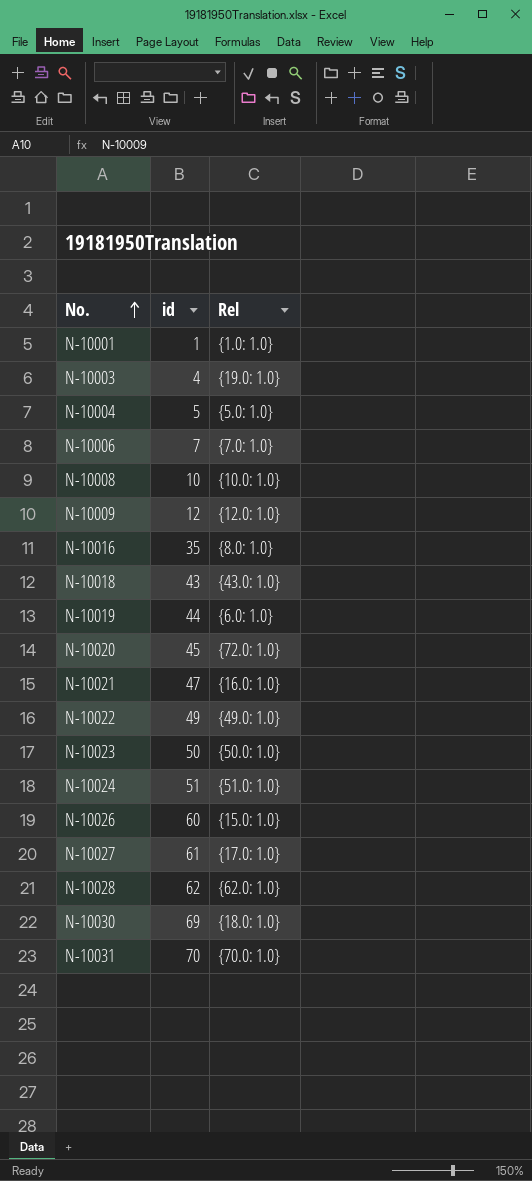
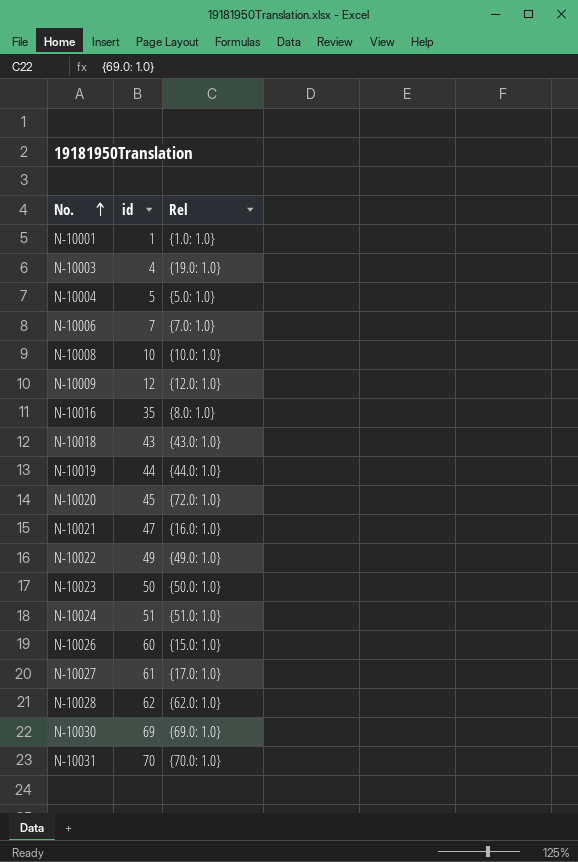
N-10019 | Rel: {6.0: 1.0} -> {44.0: 1.0}
N-10030 | Rel: {18.0: 1.0} -> {69.0: 1.0}

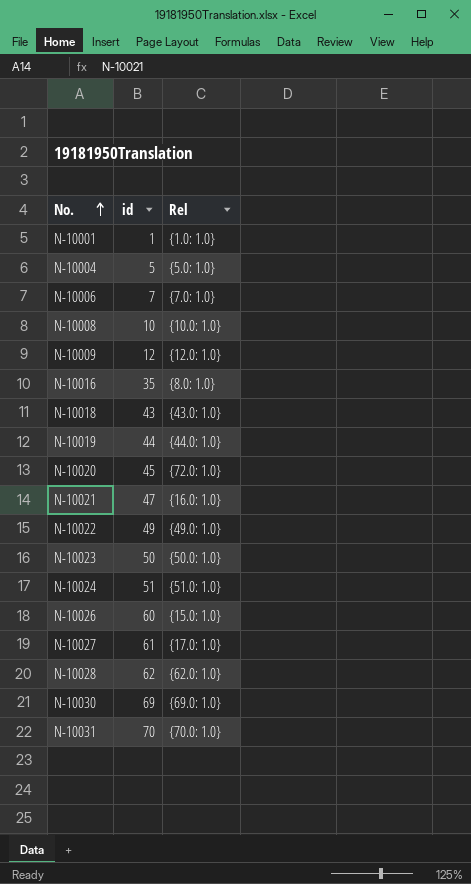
row N-10003: 4 | {19.0: 1.0} -> none

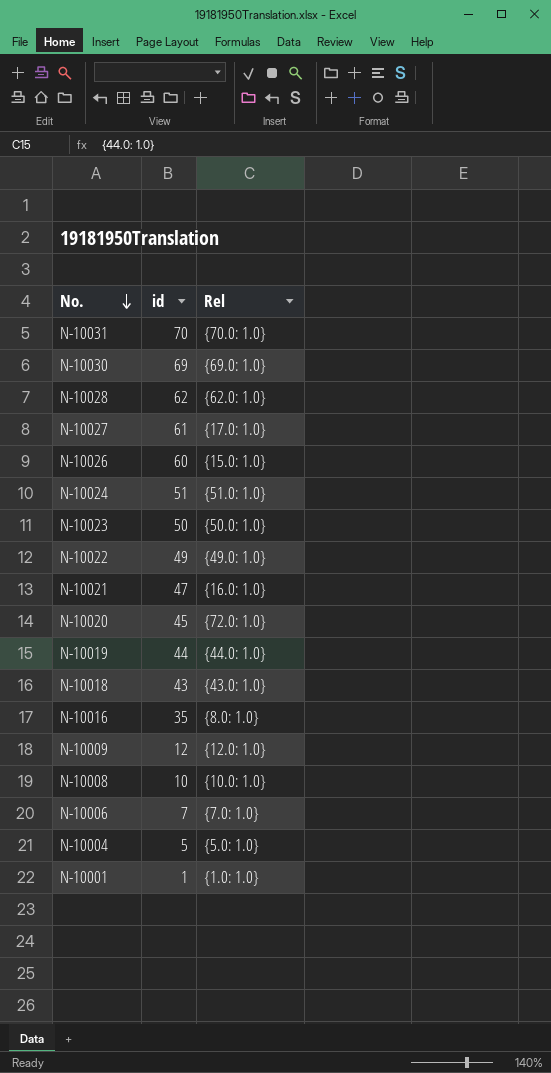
row order: No. ascending -> No. descending

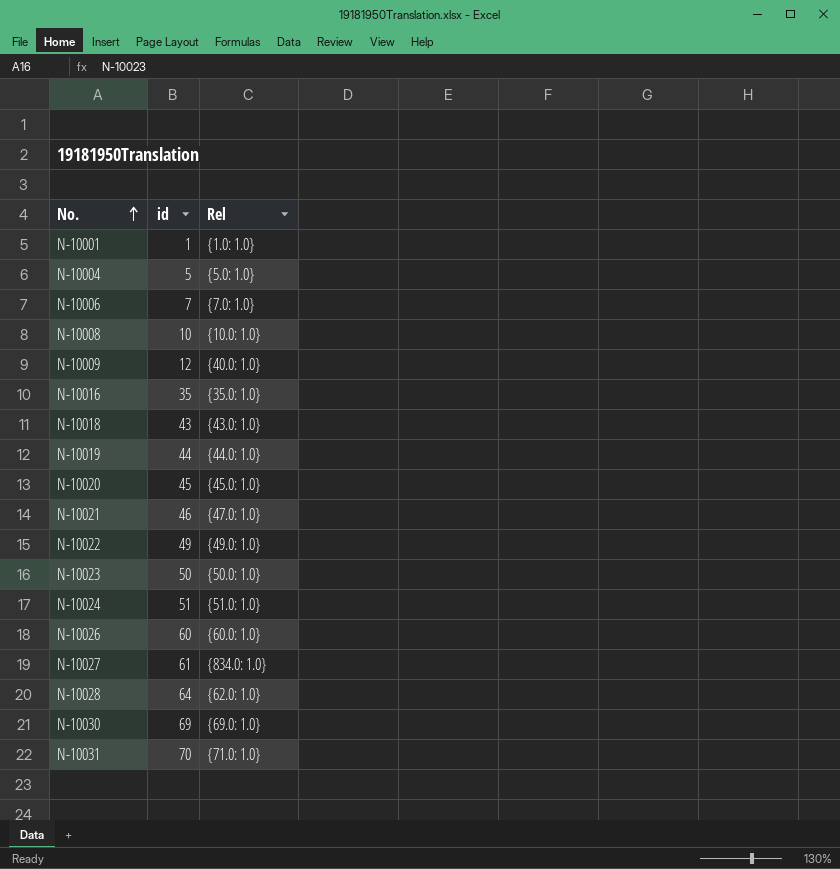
row order: No. descending -> No. ascending
N-10009 | Rel: {12.0: 1.0} -> {40.0: 1.0}
N-10016 | Rel: {8.0: 1.0} -> {35.0: 1.0}
N-10020 | Rel: {72.0: 1.0} -> {45.0: 1.0}
N-10021 | id: 47 -> 46
N-10021 | Rel: {16.0: 1.0} -> {47.0: 1.0}
N-10026 | Rel: {15.0: 1.0} -> {60.0: 1.0}
N-10027 | Rel: {17.0: 1.0} -> {834.0: 1.0}
N-10028 | id: 62 -> 64
N-10031 | Rel: {70.0: 1.0} -> {71.0: 1.0}

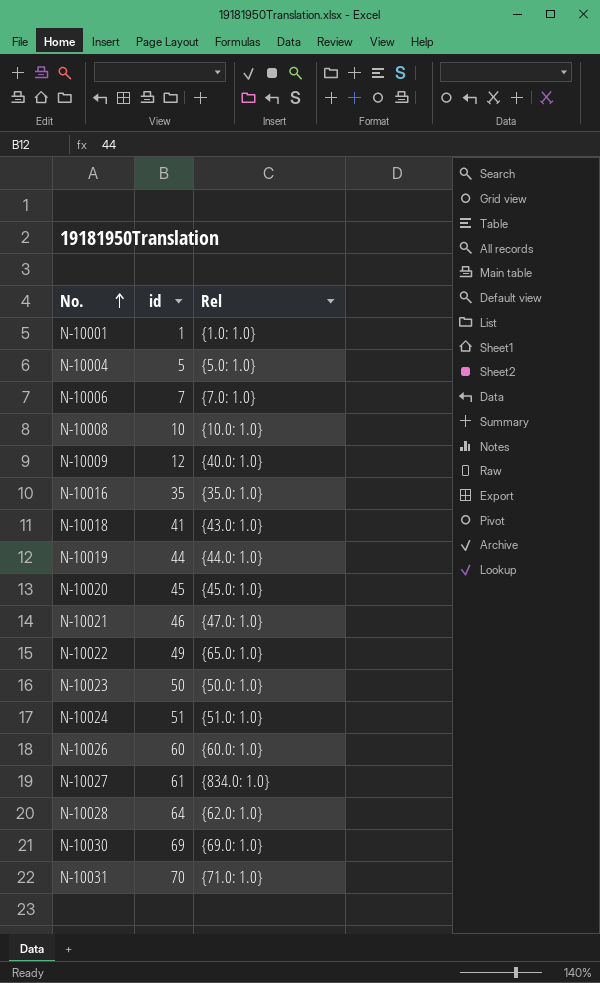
N-10018 | id: 43 -> 41
N-10022 | Rel: {49.0: 1.0} -> {65.0: 1.0}

